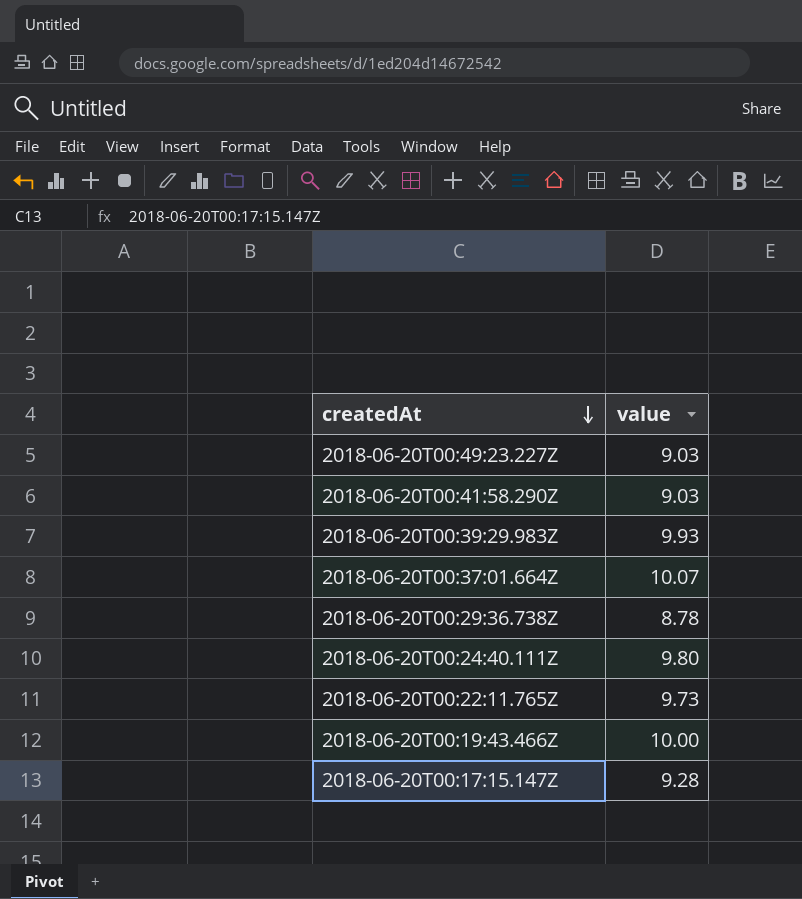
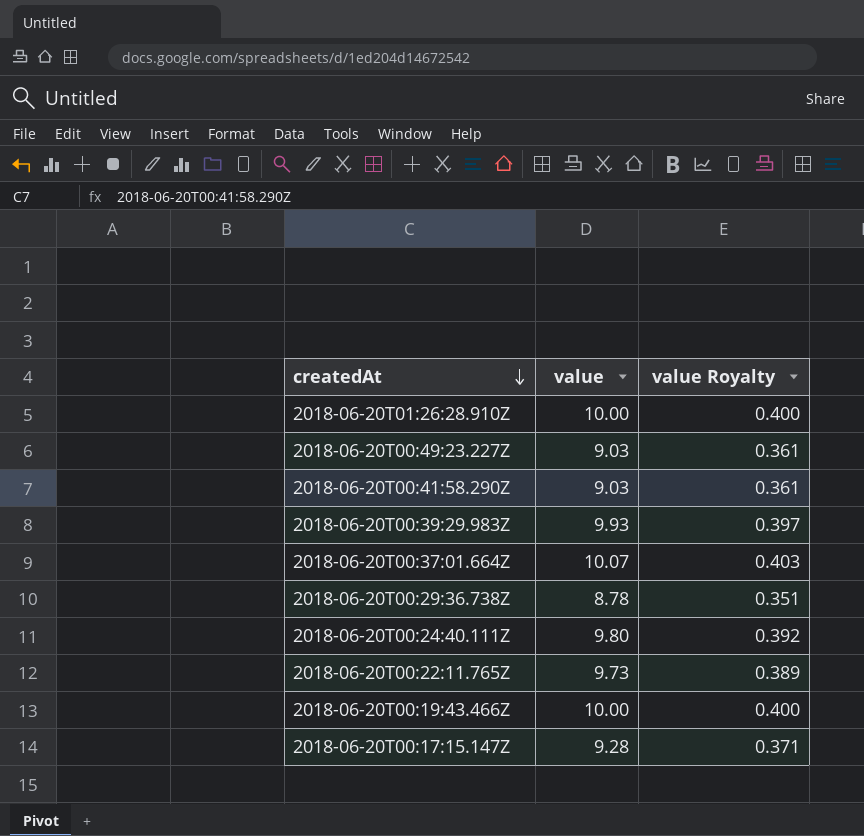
column value Royalty | formula: none -> [value] * 0.04
row 2018-06-20T01:26:28.910Z: none -> 10.00 | 0.400

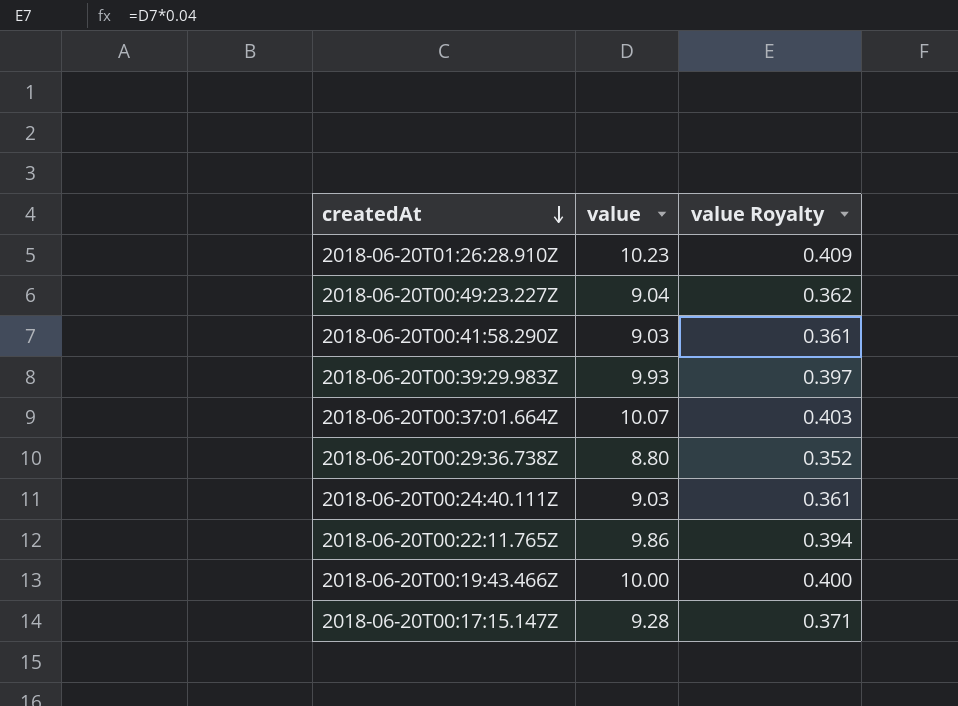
2018-06-20T01:26:28.910Z | value: 10.00 -> 10.23
2018-06-20T01:26:28.910Z | value Royalty: 0.400 -> 0.409
2018-06-20T00:49:23.227Z | value: 9.03 -> 9.04
2018-06-20T00:49:23.227Z | value Royalty: 0.361 -> 0.362
2018-06-20T00:29:36.738Z | value: 8.78 -> 8.80
2018-06-20T00:29:36.738Z | value Royalty: 0.351 -> 0.352
2018-06-20T00:24:40.111Z | value: 9.80 -> 9.03
2018-06-20T00:24:40.111Z | value Royalty: 0.392 -> 0.361
2018-06-20T00:22:11.765Z | value: 9.73 -> 9.86
2018-06-20T00:22:11.765Z | value Royalty: 0.389 -> 0.394

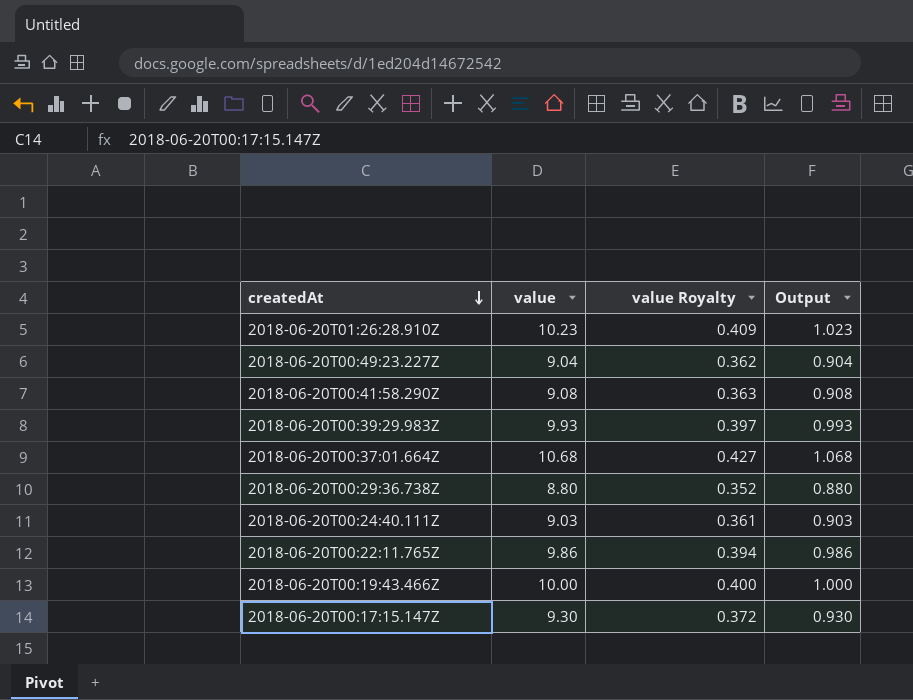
column Output | formula: none -> [value] * 0.1
2018-06-20T00:41:58.290Z | value: 9.03 -> 9.08
2018-06-20T00:41:58.290Z | value Royalty: 0.361 -> 0.363
2018-06-20T00:37:01.664Z | value: 10.07 -> 10.68
2018-06-20T00:37:01.664Z | value Royalty: 0.403 -> 0.427
2018-06-20T00:17:15.147Z | value: 9.28 -> 9.30
2018-06-20T00:17:15.147Z | value Royalty: 0.371 -> 0.372

